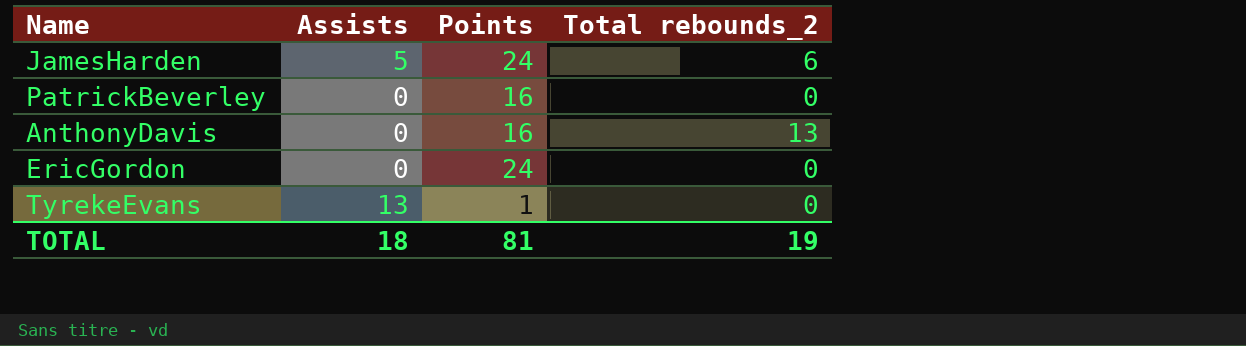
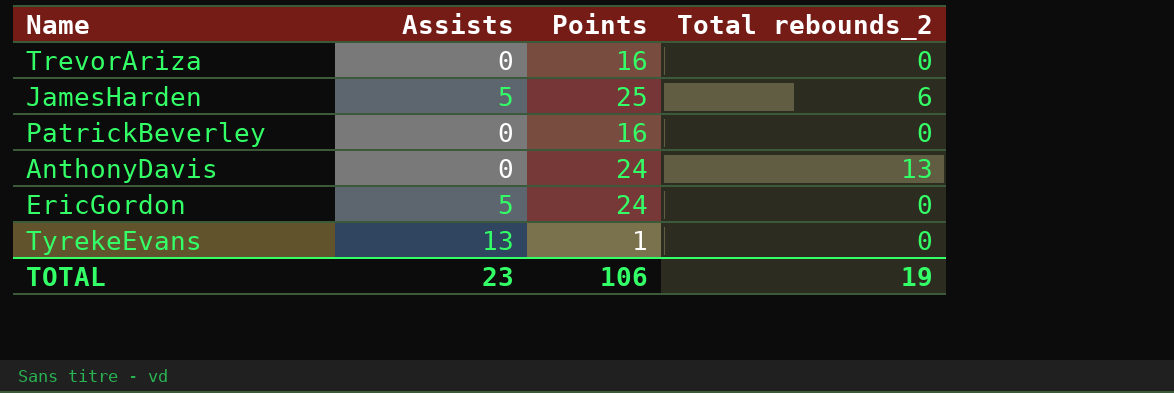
row TrevorAriza: none -> 0 | 16 | 0
JamesHarden | Points: 24 -> 25
AnthonyDavis | Points: 16 -> 24
EricGordon | Assists: 0 -> 5
TOTAL | Assists: 18 -> 23
TOTAL | Points: 81 -> 106

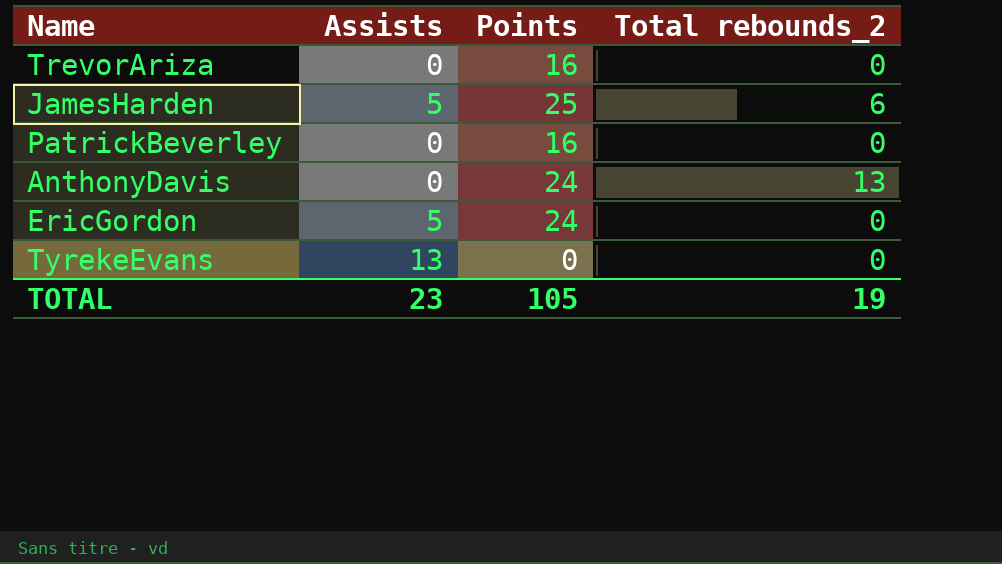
TyrekeEvans | Points: 1 -> 0
TOTAL | Points: 106 -> 105

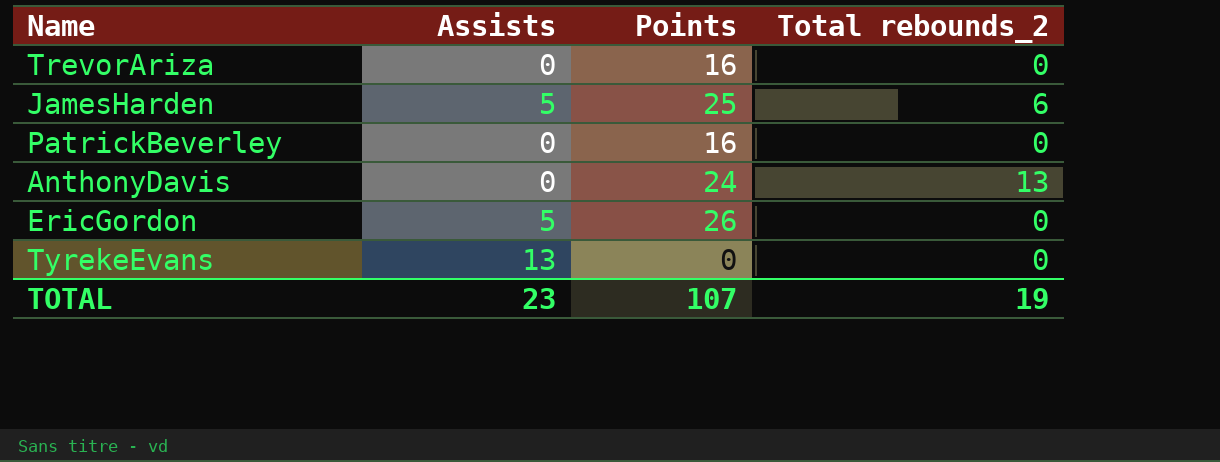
EricGordon | Points: 24 -> 26
TOTAL | Points: 105 -> 107

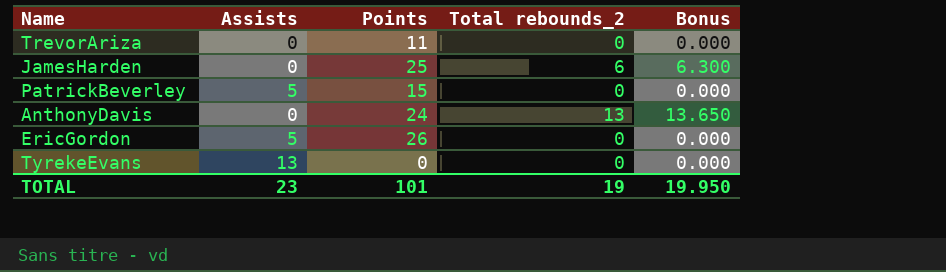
column Bonus | formula: none -> [Total rebounds_2] * 1.05
TrevorAriza | Points: 16 -> 11
JamesHarden | Assists: 5 -> 0
PatrickBeverley | Assists: 0 -> 5
PatrickBeverley | Points: 16 -> 15
TOTAL | Points: 107 -> 101

